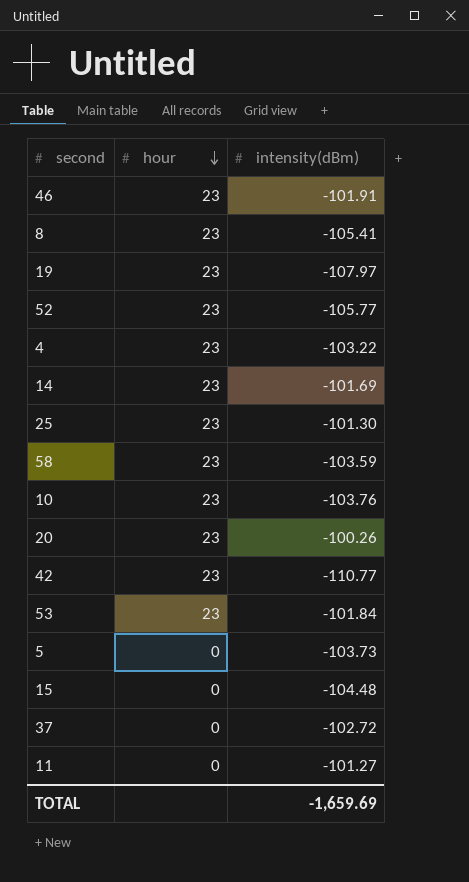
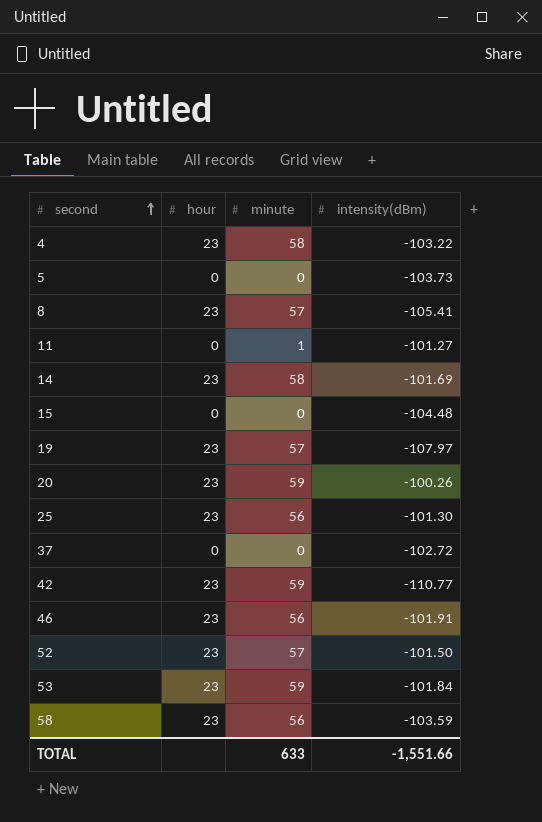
row order: hour descending -> second ascending
column minute | position: none -> 3
row 10: 23 | -103.76 -> none
52 | intensity(dBm): -105.77 -> -101.50
TOTAL | intensity(dBm): -1,659.69 -> -1,551.66

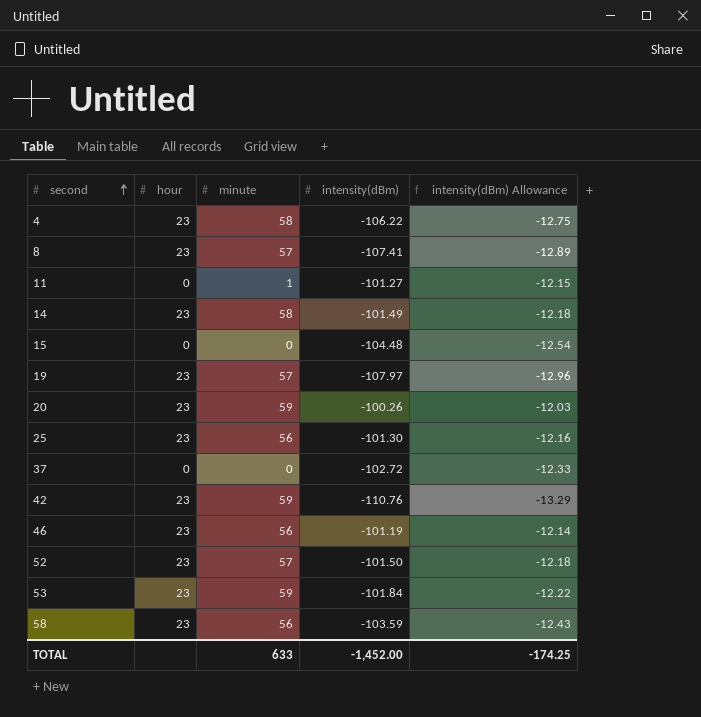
column intensity(dBm) Allowance | formula: none -> [intensity(dBm)] * 0.12
row 5: 0 | 0 | -103.73 -> none
4 | intensity(dBm): -103.22 -> -106.22
8 | intensity(dBm): -105.41 -> -107.41
14 | intensity(dBm): -101.69 -> -101.49
42 | intensity(dBm): -110.77 -> -110.76
46 | intensity(dBm): -101.91 -> -101.19
TOTAL | intensity(dBm): -1,551.66 -> -1,452.00

